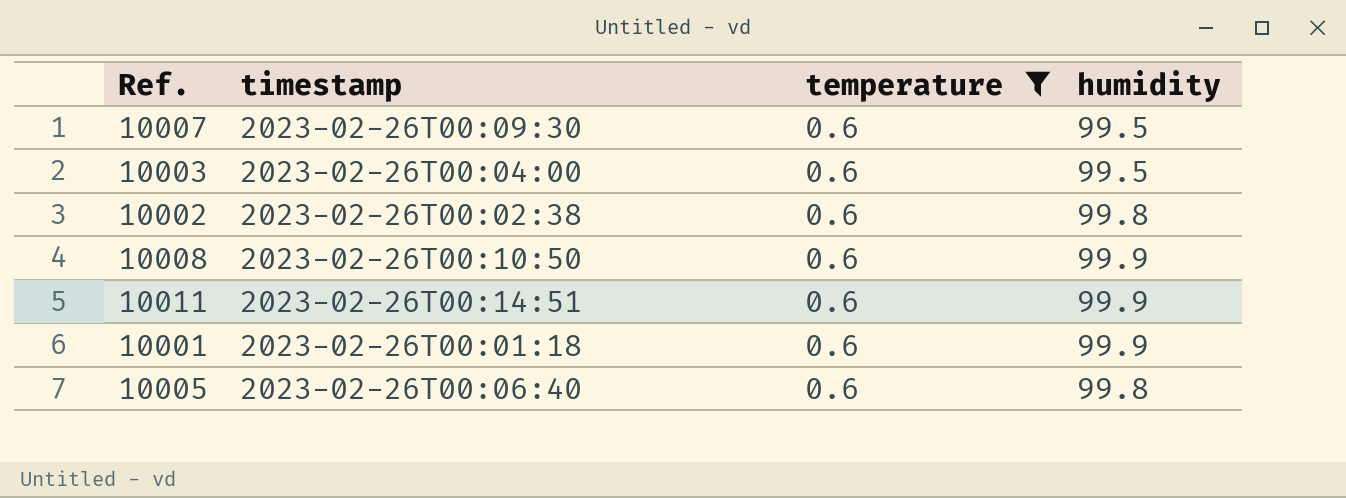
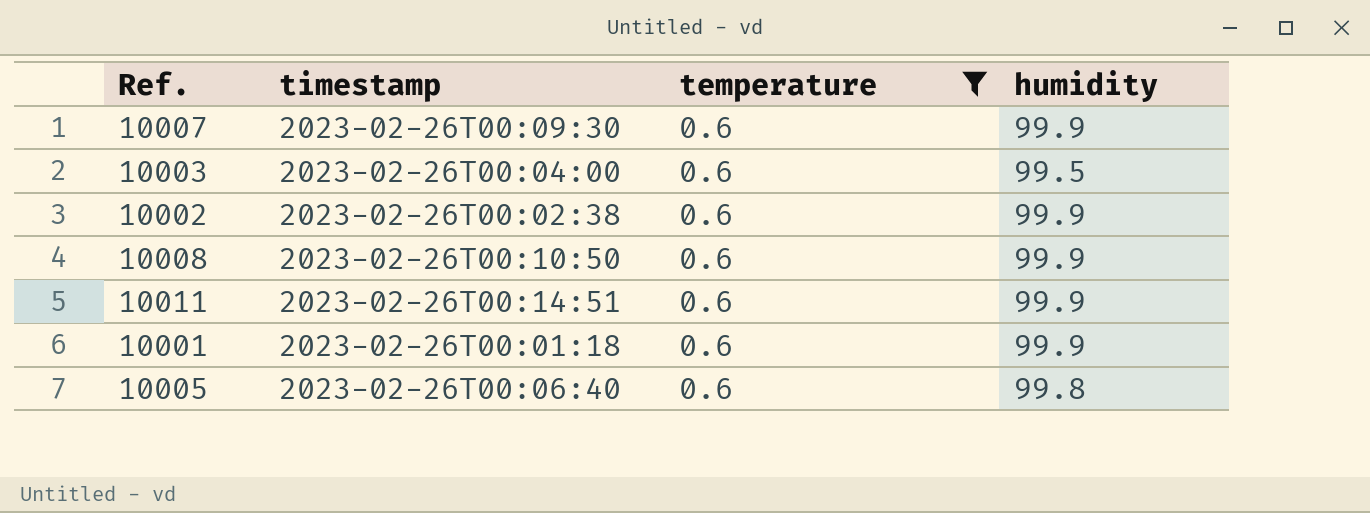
10007 | humidity: 99.5 -> 99.9
10002 | humidity: 99.8 -> 99.9

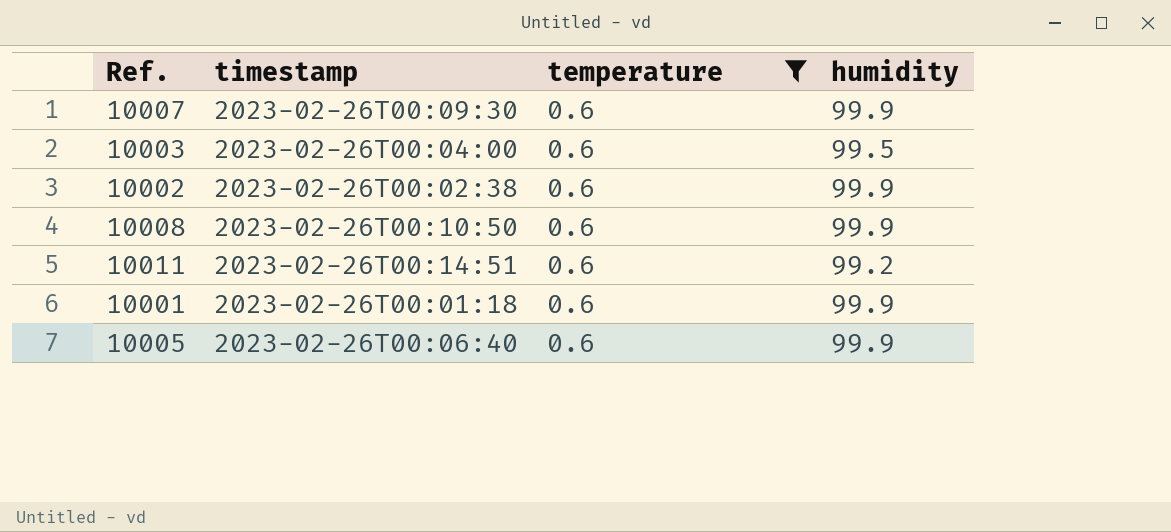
10011 | humidity: 99.9 -> 99.2
10005 | humidity: 99.8 -> 99.9

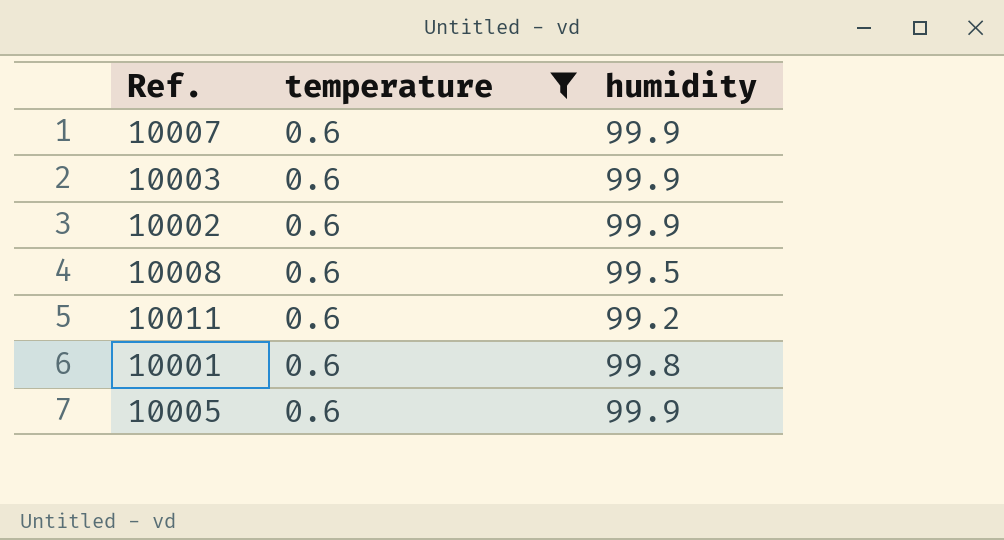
column timestamp | position: 2 -> none
10003 | humidity: 99.5 -> 99.9
10008 | humidity: 99.9 -> 99.5
10001 | humidity: 99.9 -> 99.8

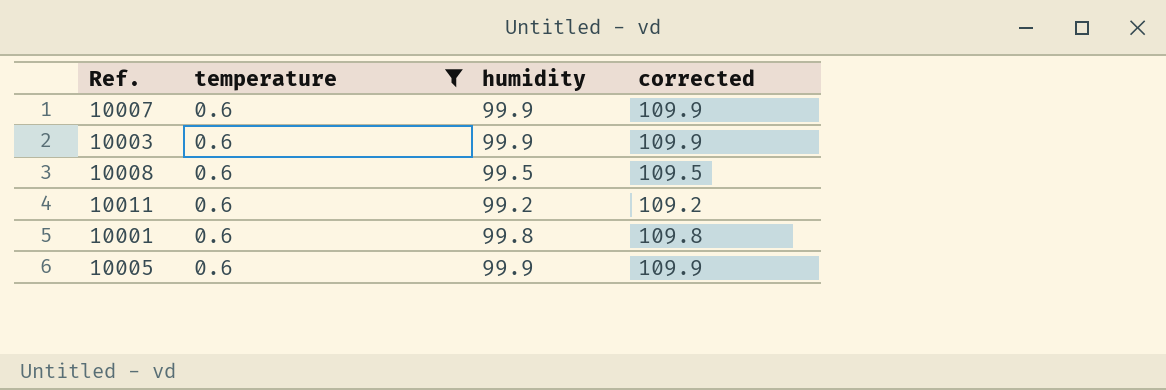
column corrected | formula: none -> [humidity] + 10
row 10002: 0.6 | 99.9 -> none

